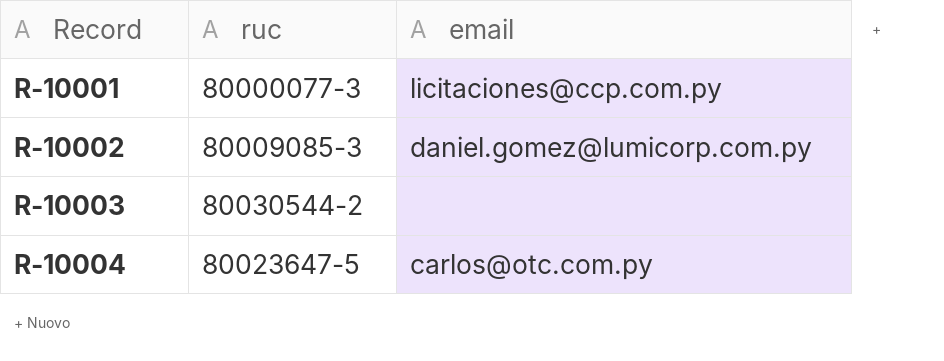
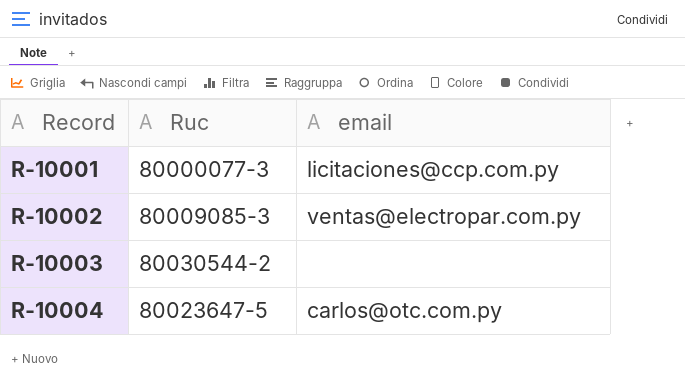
column name: ruc -> Ruc
R-10002 | email: daniel.gomez@lumicorp.com.py -> ventas@electropar.com.py

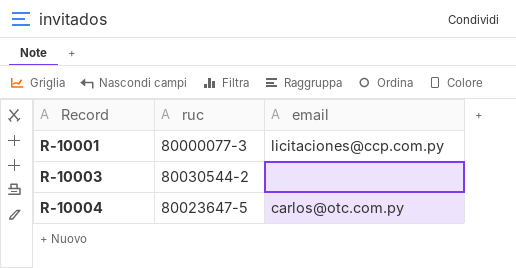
column name: Ruc -> ruc
row R-10002: 80009085-3 | ventas@electropar.com.py -> none

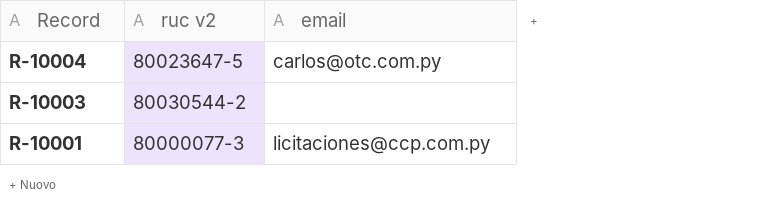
row order: Record ascending -> Record descending
column name: ruc -> ruc v2

